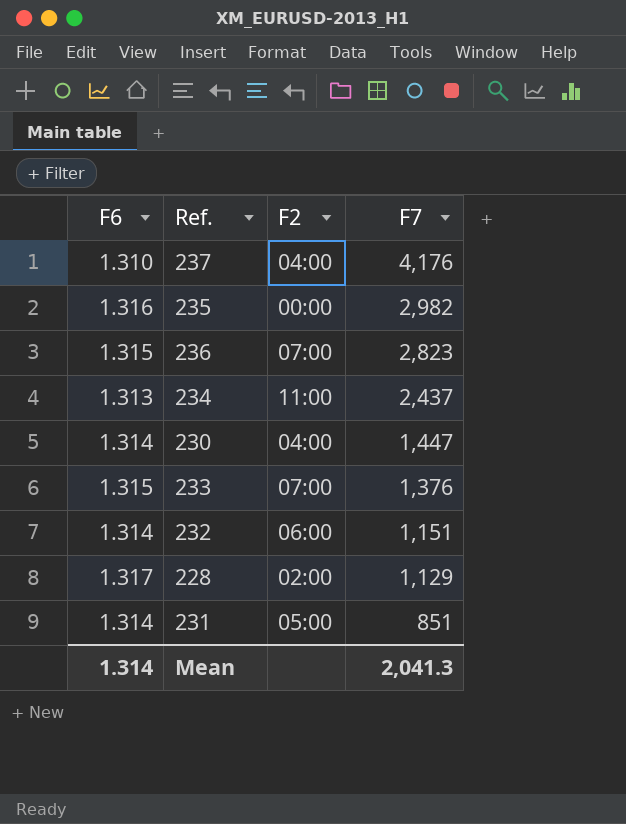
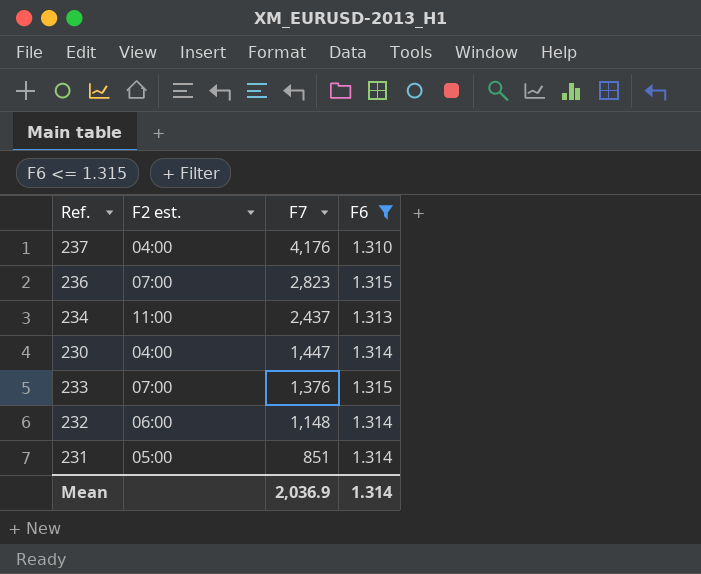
filter: none -> F6 <= 1.315
column name: F2 -> F2 est.
column F6 | position: 1 -> 4
232 | F7: 1,151 -> 1,148
Mean | F7: 2,041.3 -> 2,036.9

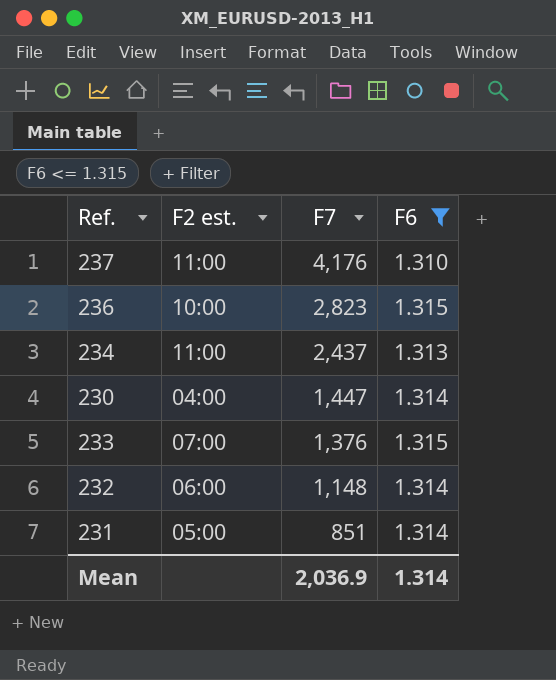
237 | F2 est.: 04:00 -> 11:00
236 | F2 est.: 07:00 -> 10:00

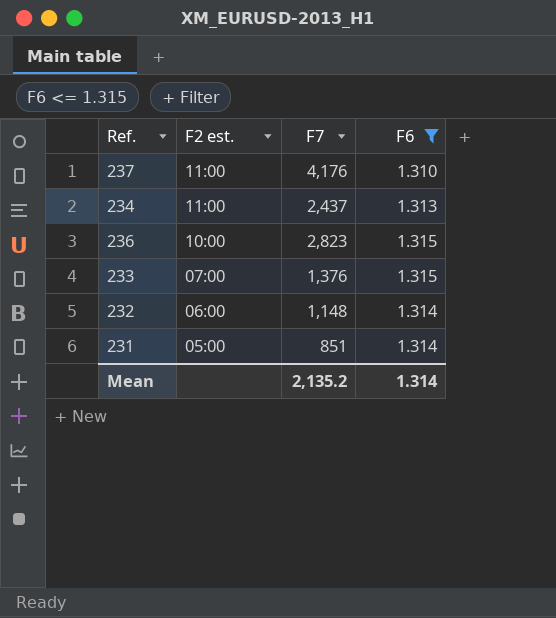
row order: F7 descending -> F2 est. descending
row 230: 04:00 | 1,447 | 1.314 -> none
Mean | F7: 2,036.9 -> 2,135.2

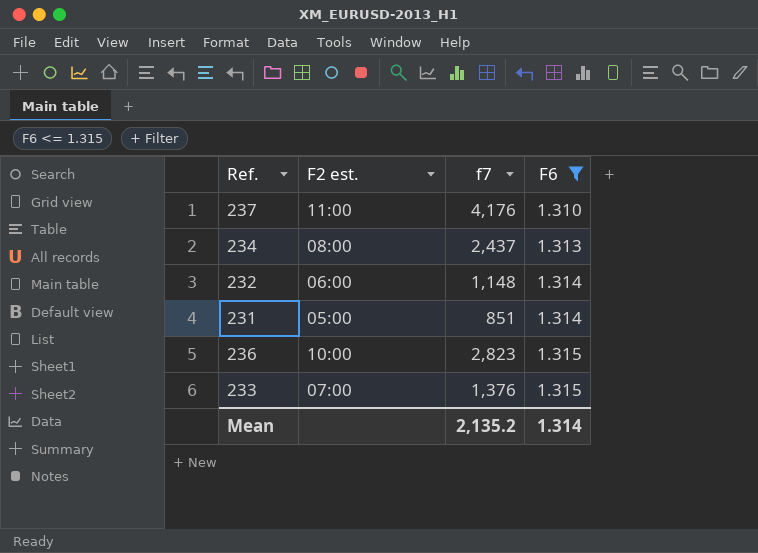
row order: F2 est. descending -> F6 ascending
column name: F7 -> f7
234 | F2 est.: 11:00 -> 08:00

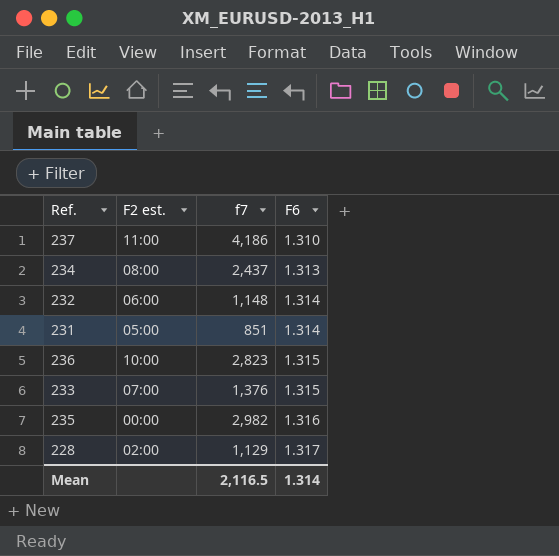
filter: F6 <= 1.315 -> none
237 | f7: 4,176 -> 4,186
Mean | f7: 2,135.2 -> 2,116.5

